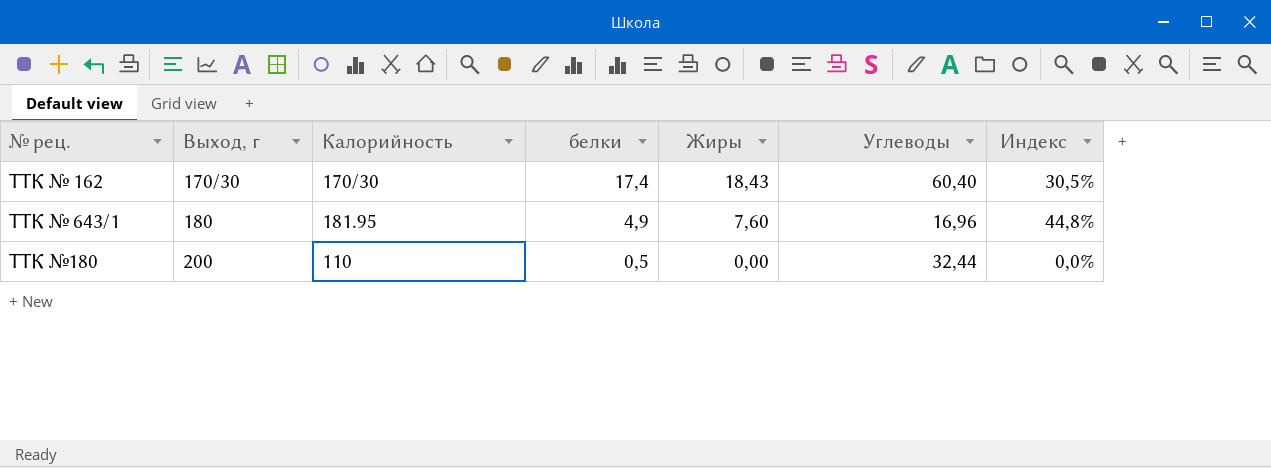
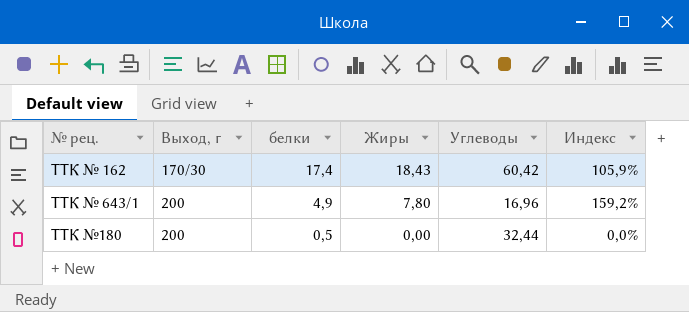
column Калорийность | position: 3 -> none
column Индекс | formula: [Жиры] / [Углеводы] -> [Жиры] / [белки]
ТТК № 162 | Углеводы: 60,40 -> 60,42
ТТК № 643/1 | Выход, г: 180 -> 200
ТТК № 643/1 | Жиры: 7,60 -> 7,80

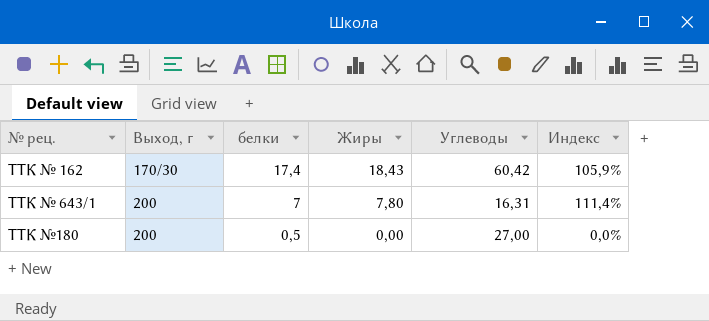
ТТК № 643/1 | белки: 4,9 -> 7
ТТК № 643/1 | Углеводы: 16,96 -> 16,31
ТТК № 643/1 | Индекс: 159,2% -> 111,4%
ТТК №180 | Углеводы: 32,44 -> 27,00

